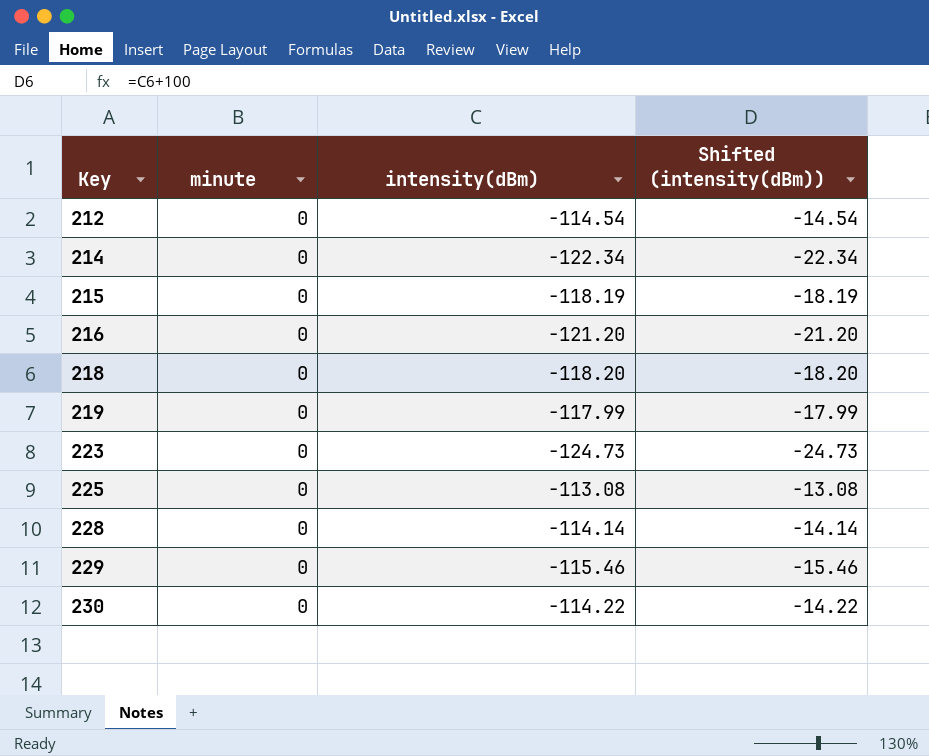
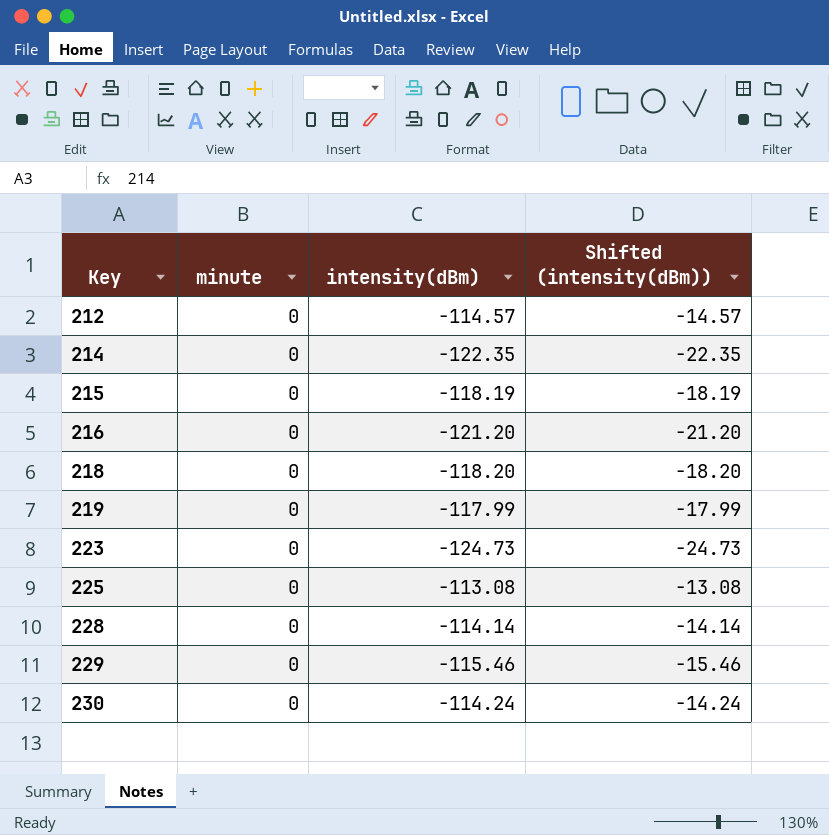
212 | intensity(dBm): -114.54 -> -114.57
212 | Shifted (intensity(dBm)): -14.54 -> -14.57
214 | intensity(dBm): -122.34 -> -122.35
214 | Shifted (intensity(dBm)): -22.34 -> -22.35
230 | intensity(dBm): -114.22 -> -114.24
230 | Shifted (intensity(dBm)): -14.22 -> -14.24

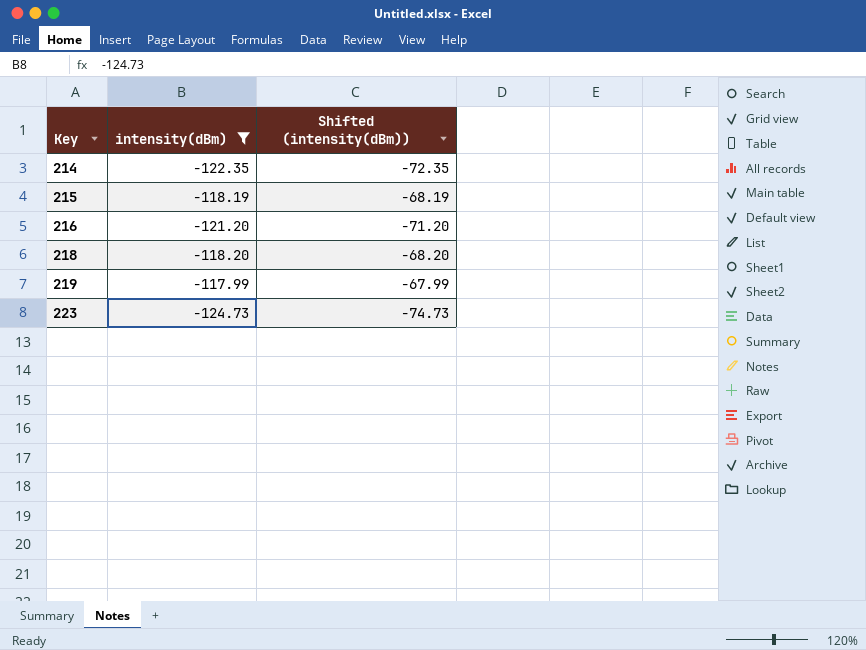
filter: none -> intensity(dBm) <= -117.99
column minute | position: 2 -> none
column Shifted (intensity(dBm)) | formula: [intensity(dBm)] + 100 -> [intensity(dBm)] + 50

